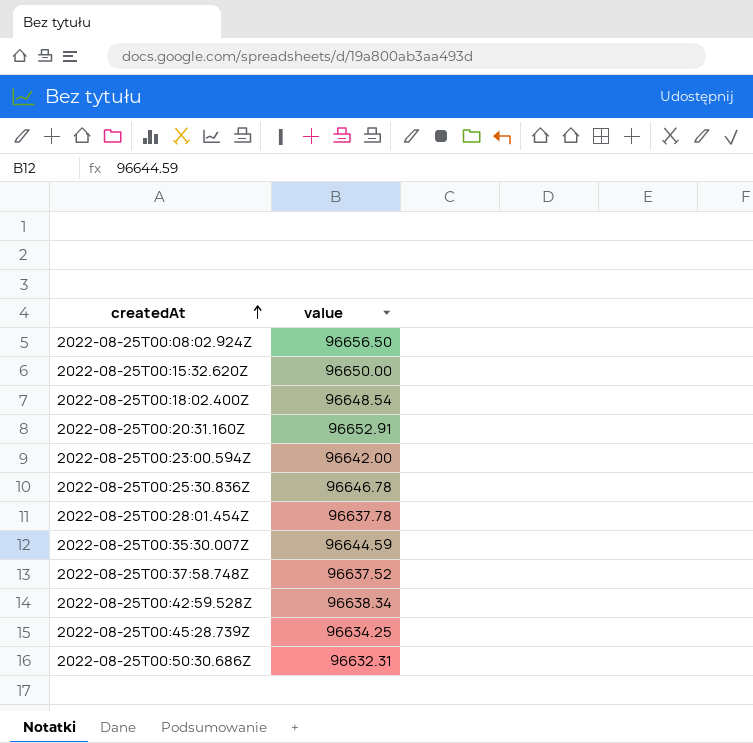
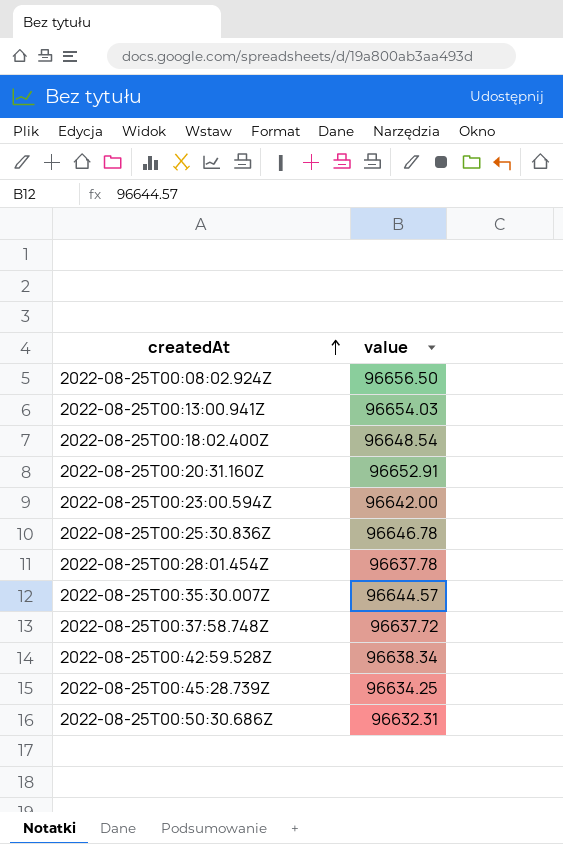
row 2022-08-25T00:15:32.620Z: 96650.00 -> none
row 2022-08-25T00:13:00.941Z: none -> 96654.03
2022-08-25T00:35:30.007Z | value: 96644.59 -> 96644.57
2022-08-25T00:37:58.748Z | value: 96637.52 -> 96637.72

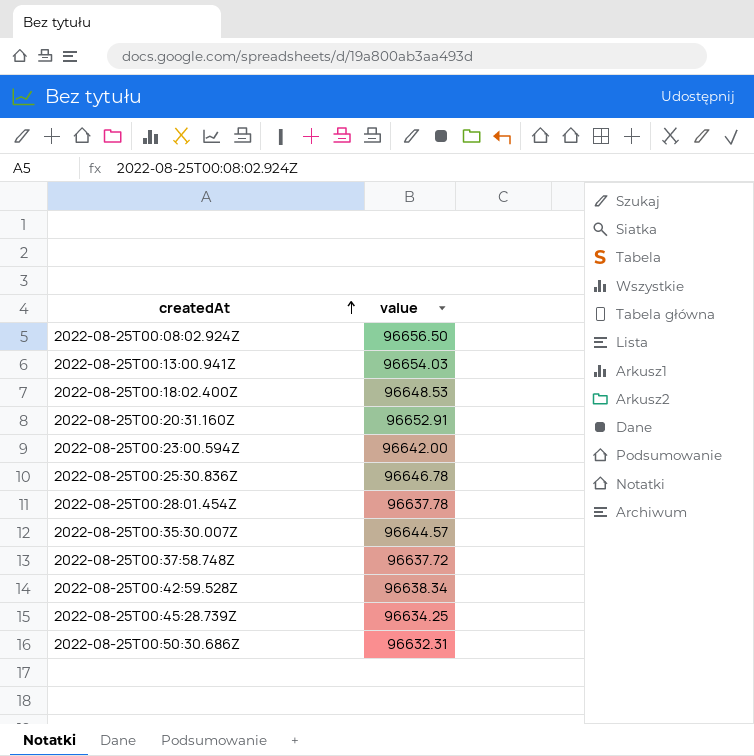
2022-08-25T00:18:02.400Z | value: 96648.54 -> 96648.53

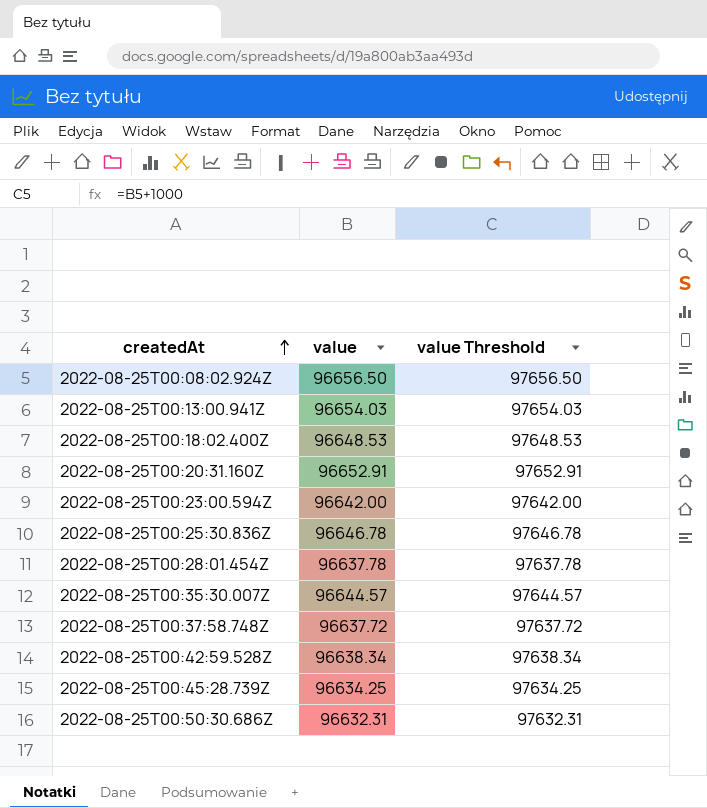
column value Threshold | formula: none -> [value] + 1000

